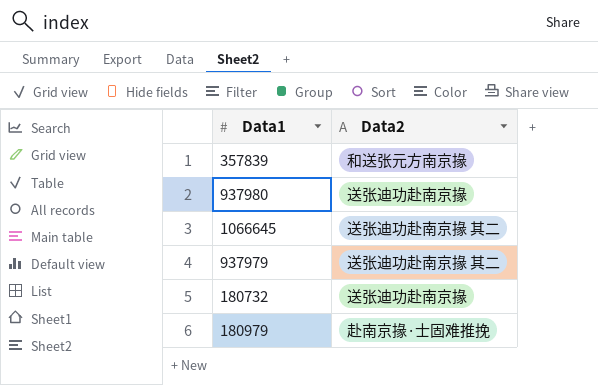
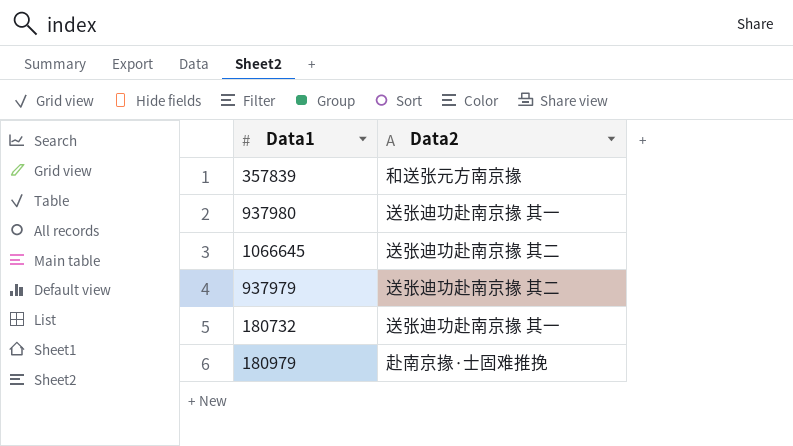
937980 | Data2: 送张迪功赴南京掾 -> 送张迪功赴南京掾 其一
180732 | Data2: 送张迪功赴南京掾 -> 送张迪功赴南京掾 其一

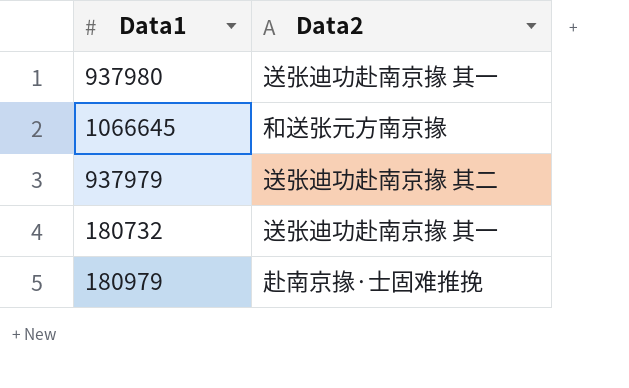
row 357839: 和送张元方南京掾 -> none
1066645 | Data2: 送张迪功赴南京掾 其二 -> 和送张元方南京掾

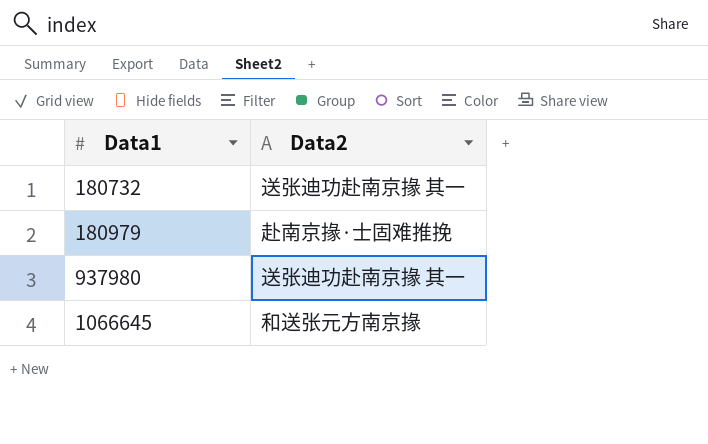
row order: none -> Data1 ascending
row 937979: 送张迪功赴南京掾 其二 -> none

